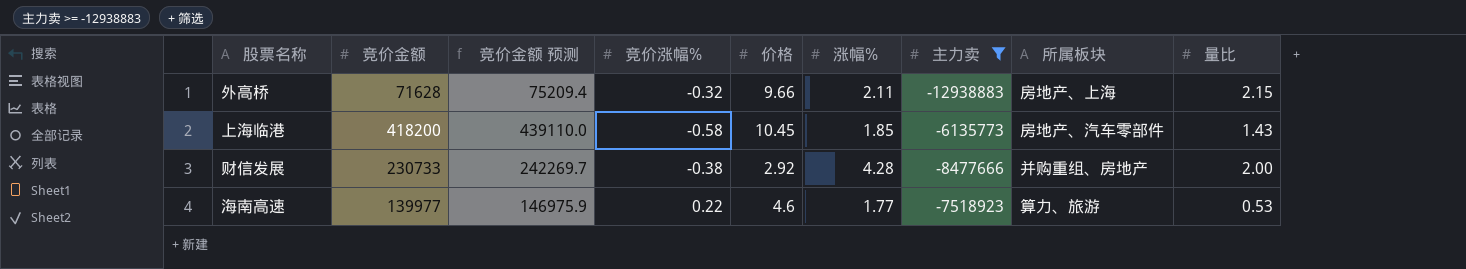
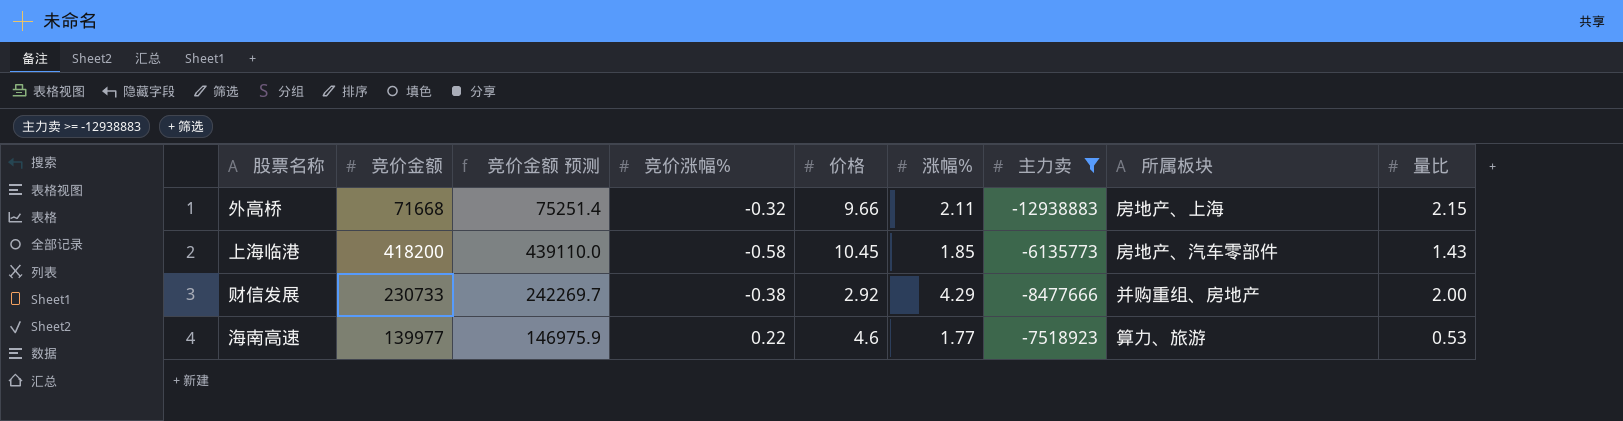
外高桥 | 竞价金额: 71628 -> 71668
外高桥 | 竞价金额 预测: 75209.4 -> 75251.4
财信发展 | 涨幅%: 4.28 -> 4.29

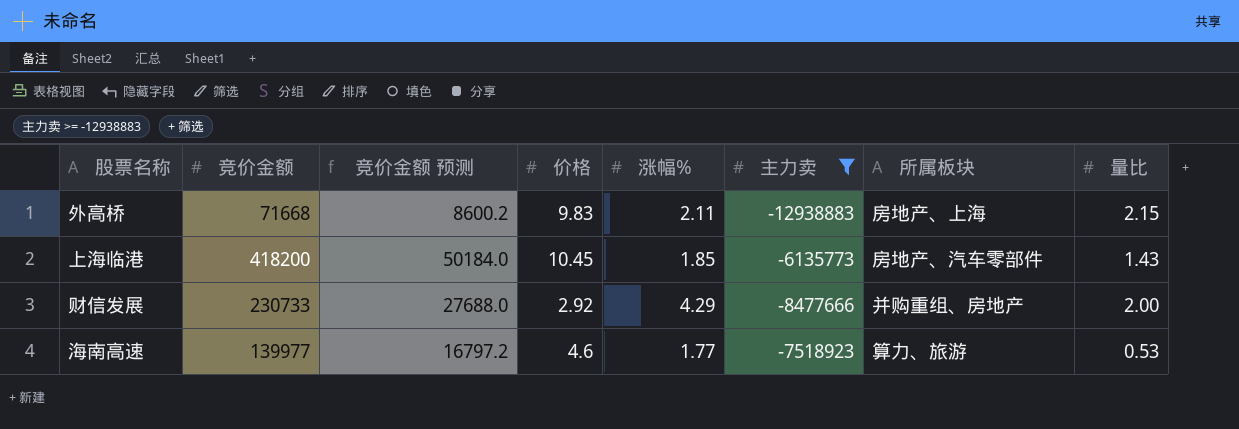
column 竞价涨幅% | position: 4 -> none
column 竞价金额 预测 | formula: [竞价金额] * 1.05 -> [竞价金额] * 0.12
外高桥 | 价格: 9.66 -> 9.83

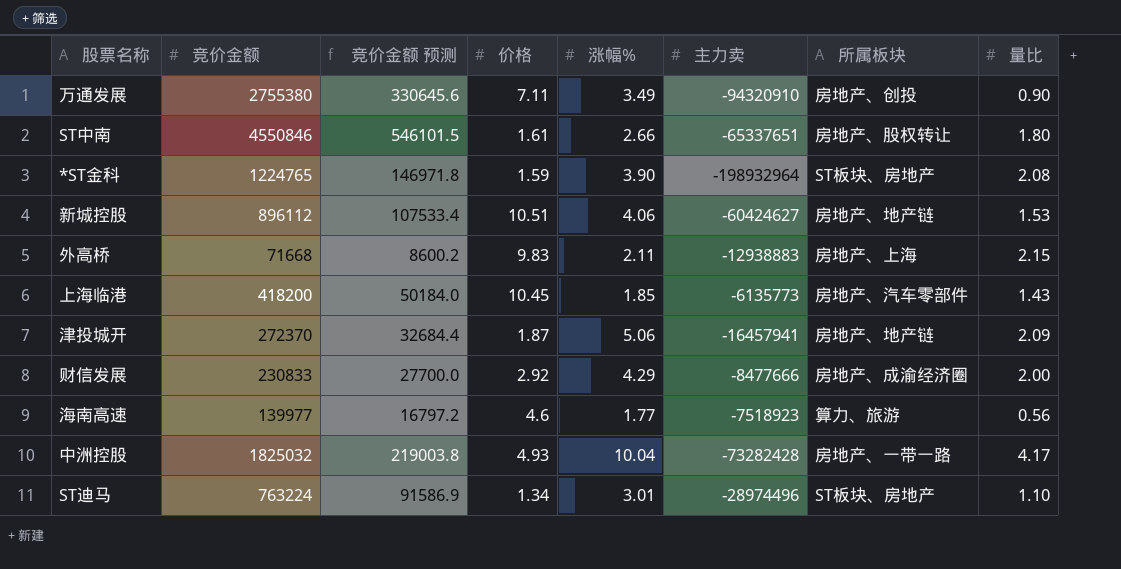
filter: 主力卖 >= -12938883 -> none
财信发展 | 竞价金额: 230733 -> 230833
财信发展 | 竞价金额 预测: 27688.0 -> 27700.0
财信发展 | 所属板块: 并购重组、房地产 -> 房地产、成渝经济圈
海南高速 | 量比: 0.53 -> 0.56

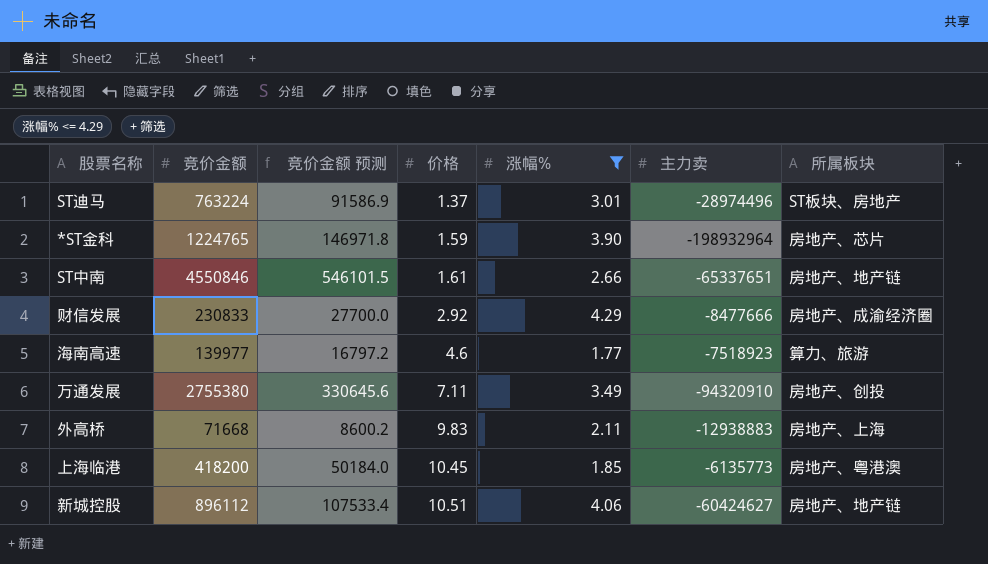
filter: none -> 涨幅% <= 4.29
row order: none -> 价格 ascending
column 量比 | position: 8 -> none
ST迪马 | 价格: 1.34 -> 1.37
*ST金科 | 所属板块: ST板块、房地产 -> 房地产、芯片
ST中南 | 所属板块: 房地产、股权转让 -> 房地产、地产链
上海临港 | 所属板块: 房地产、汽车零部件 -> 房地产、粤港澳

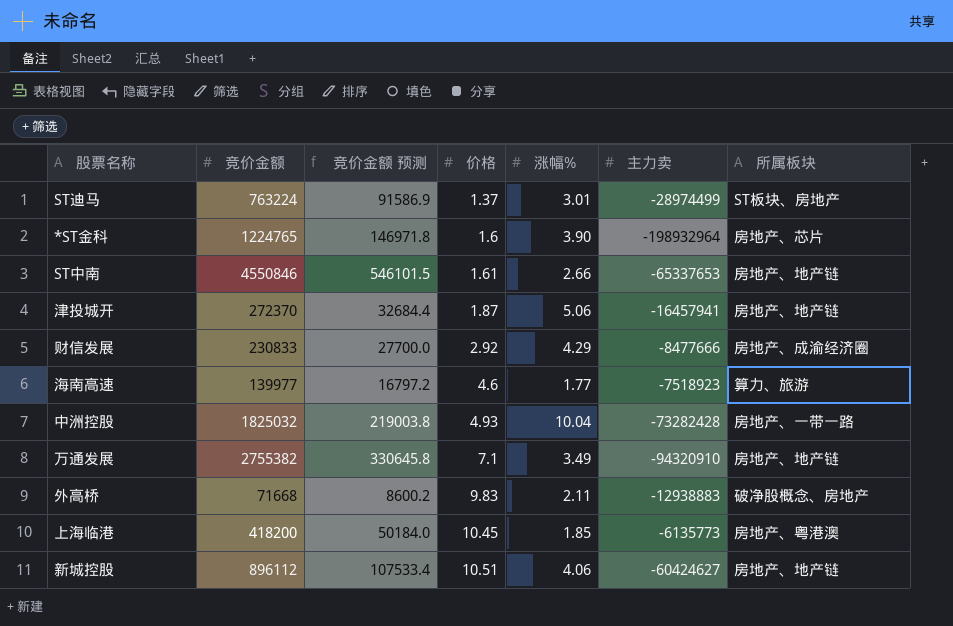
filter: 涨幅% <= 4.29 -> none
ST迪马 | 主力卖: -28974496 -> -28974499
*ST金科 | 价格: 1.59 -> 1.6
ST中南 | 主力卖: -65337651 -> -65337653
万通发展 | 竞价金额: 2755380 -> 2755382
万通发展 | 竞价金额 预测: 330645.6 -> 330645.8
万通发展 | 价格: 7.11 -> 7.1
万通发展 | 所属板块: 房地产、创投 -> 房地产、地产链
外高桥 | 所属板块: 房地产、上海 -> 破净股概念、房地产

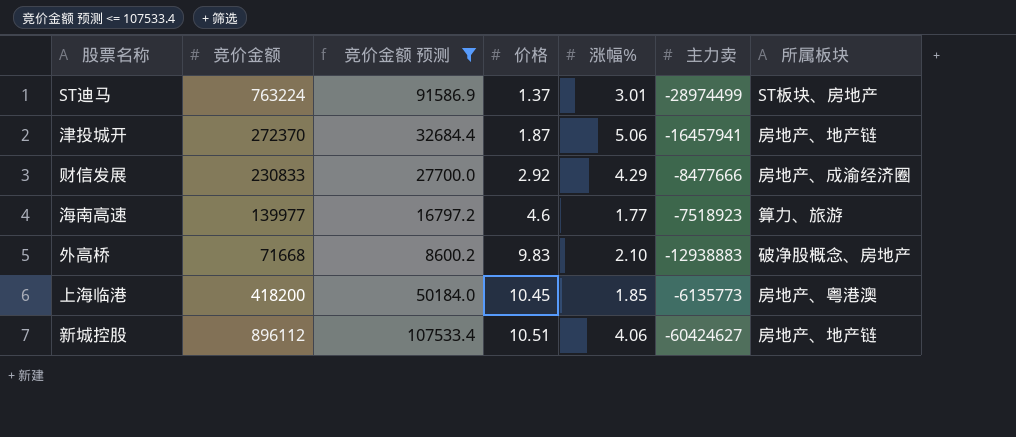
filter: none -> 竞价金额 预测 <= 107533.4
外高桥 | 涨幅%: 2.11 -> 2.10

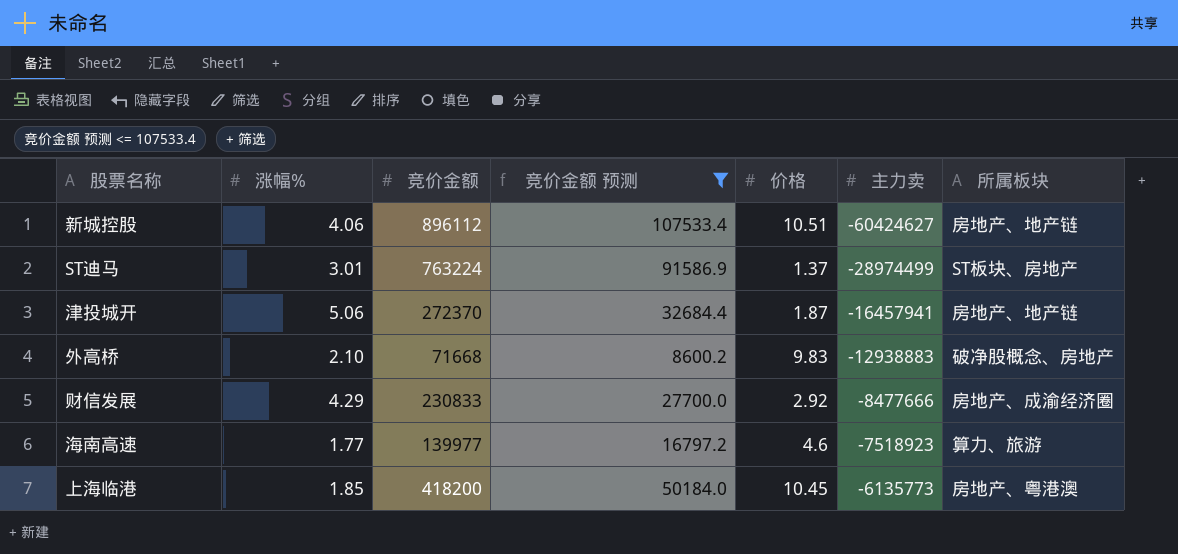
row order: 价格 ascending -> 主力卖 ascending
column 涨幅% | position: 5 -> 2

